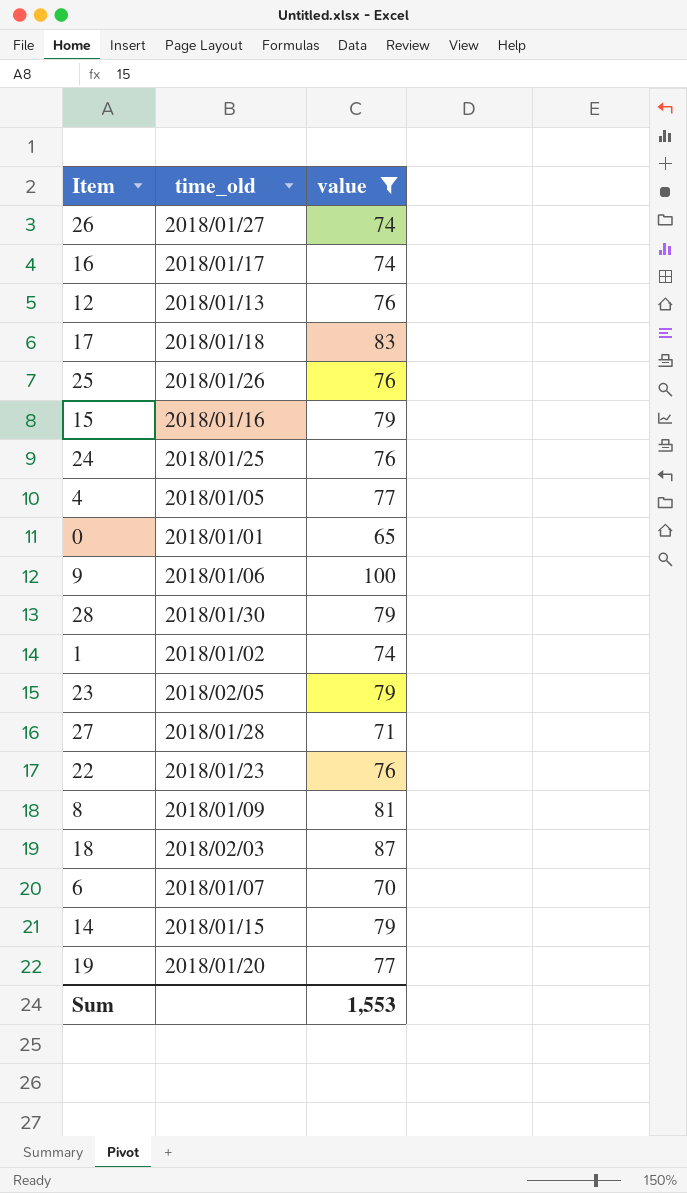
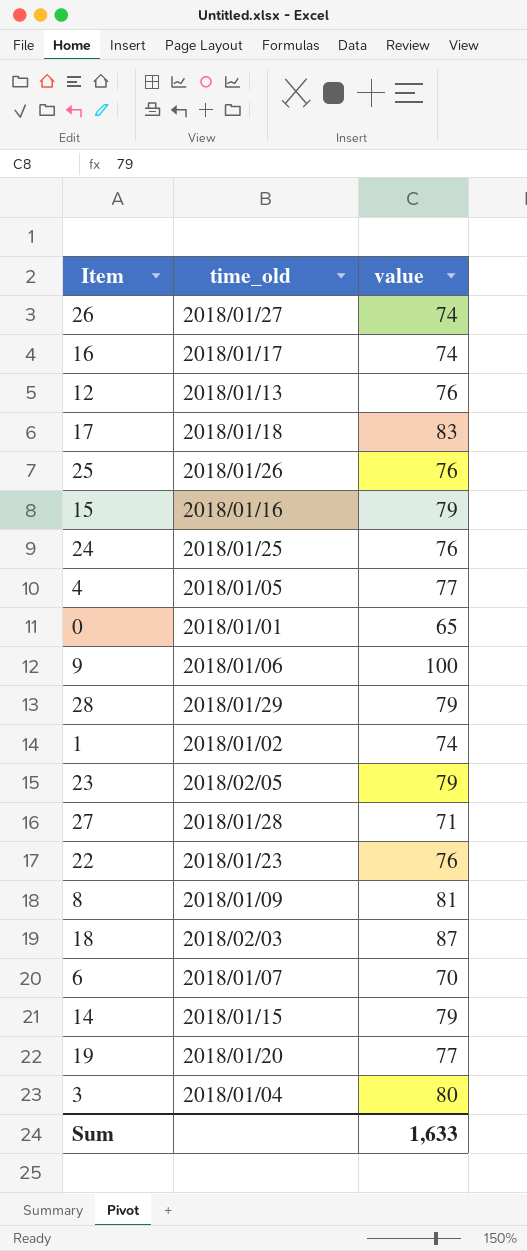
filter: value != 80 -> none
28 | time_old: 2018/01/30 -> 2018/01/29
Sum | value: 1,553 -> 1,633

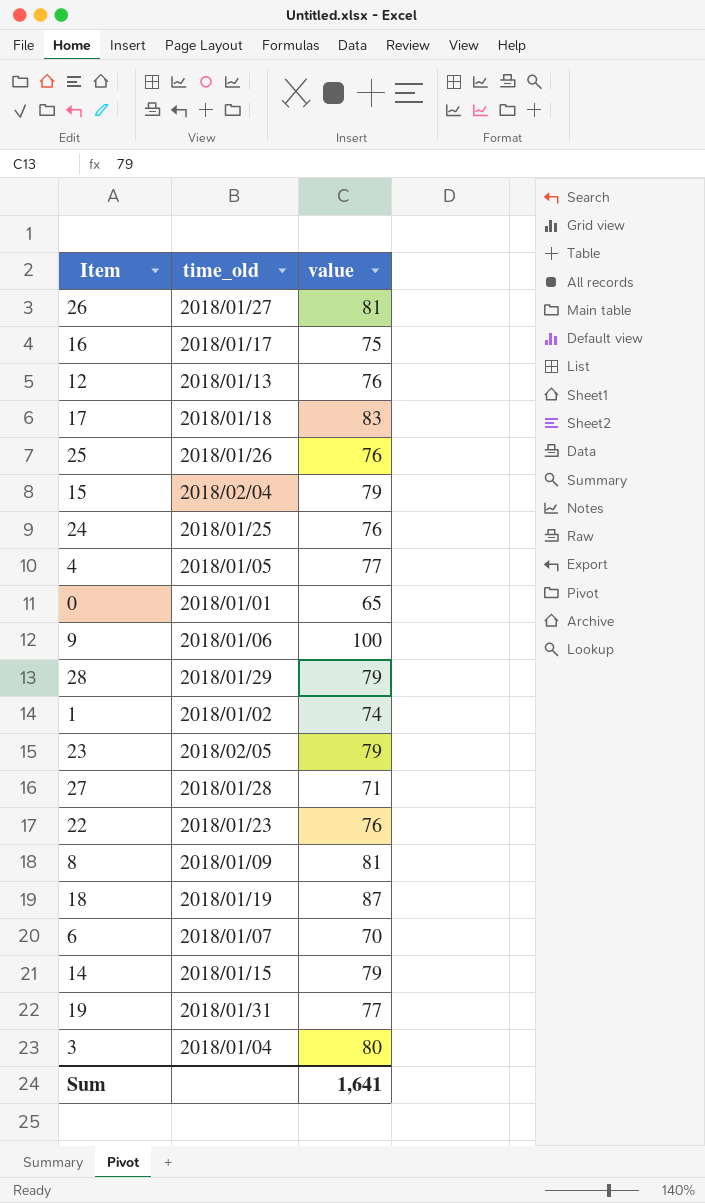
26 | value: 74 -> 81
16 | value: 74 -> 75
15 | time_old: 2018/01/16 -> 2018/02/04
18 | time_old: 2018/02/03 -> 2018/01/19
19 | time_old: 2018/01/20 -> 2018/01/31
Sum | value: 1,633 -> 1,641

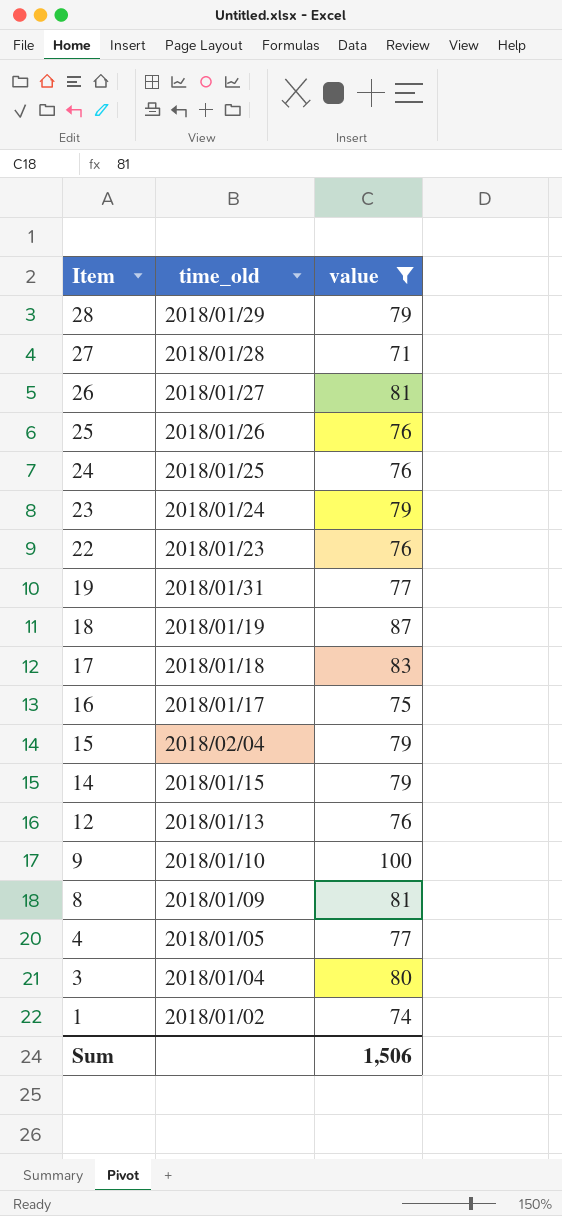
filter: none -> value >= 71
row order: none -> Item descending
23 | time_old: 2018/02/05 -> 2018/01/24
9 | time_old: 2018/01/06 -> 2018/01/10
Sum | value: 1,641 -> 1,506

